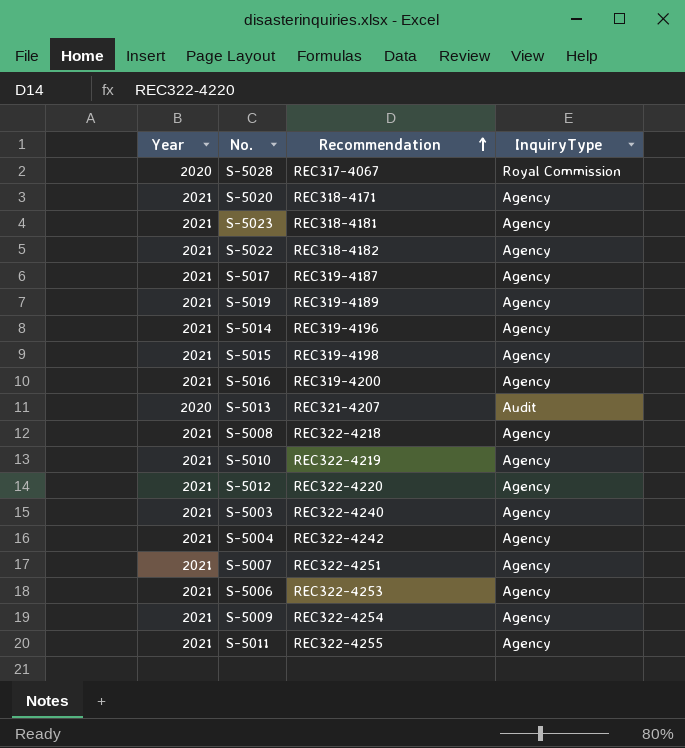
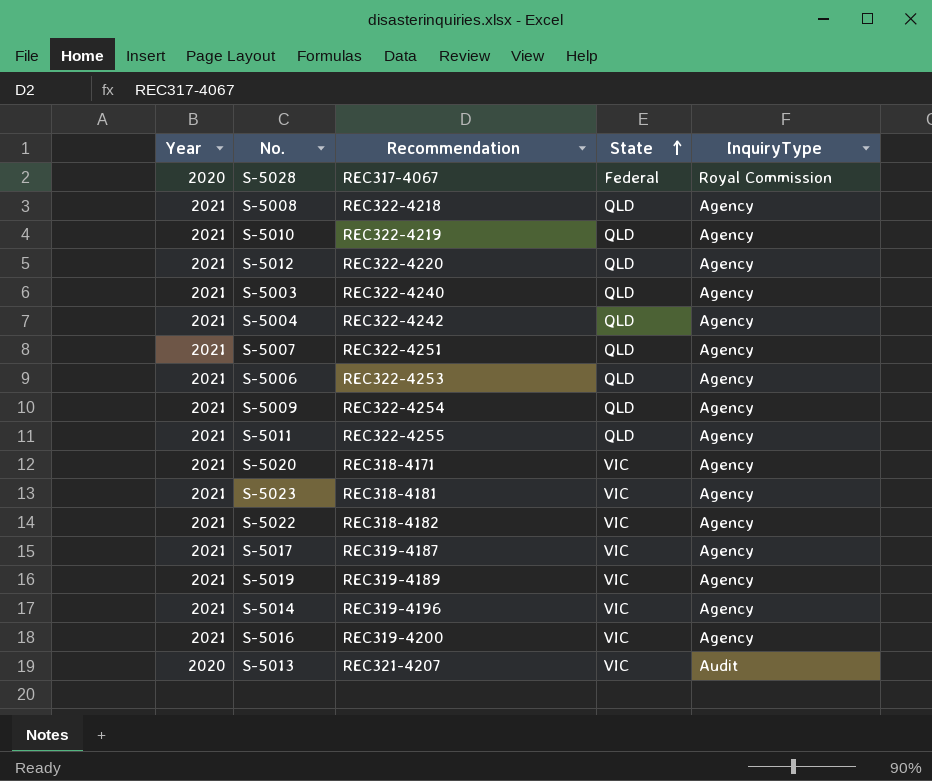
row order: Recommendation ascending -> State ascending
column State | position: none -> 4
row S-5015: 2021 | REC319-4198 | Agency -> none

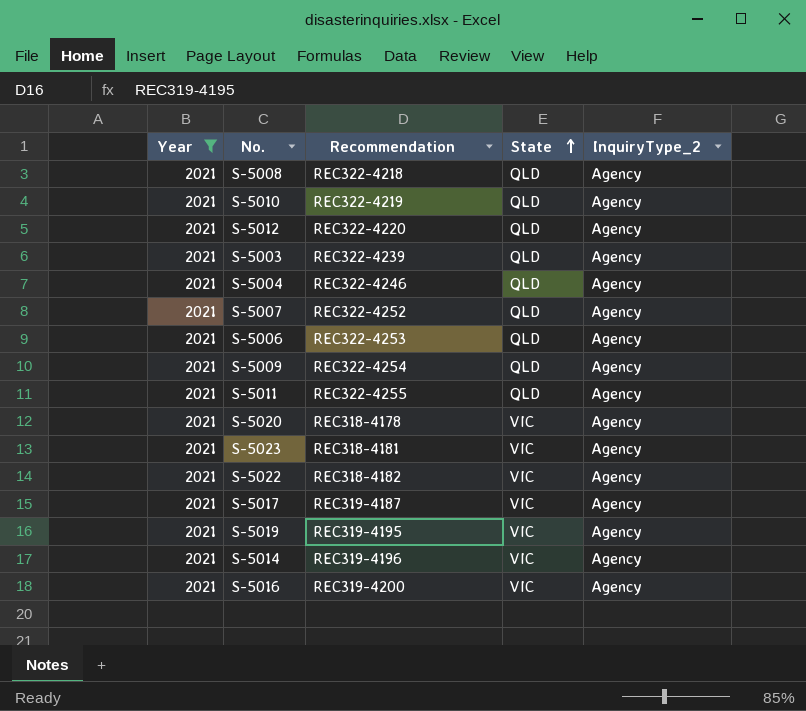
filter: none -> Year = 2021
column name: InquiryType -> InquiryType_2
S-5003 | Recommendation: REC322-4240 -> REC322-4239
S-5004 | Recommendation: REC322-4242 -> REC322-4246
S-5007 | Recommendation: REC322-4251 -> REC322-4252
S-5020 | Recommendation: REC318-4171 -> REC318-4178
S-5019 | Recommendation: REC319-4189 -> REC319-4195

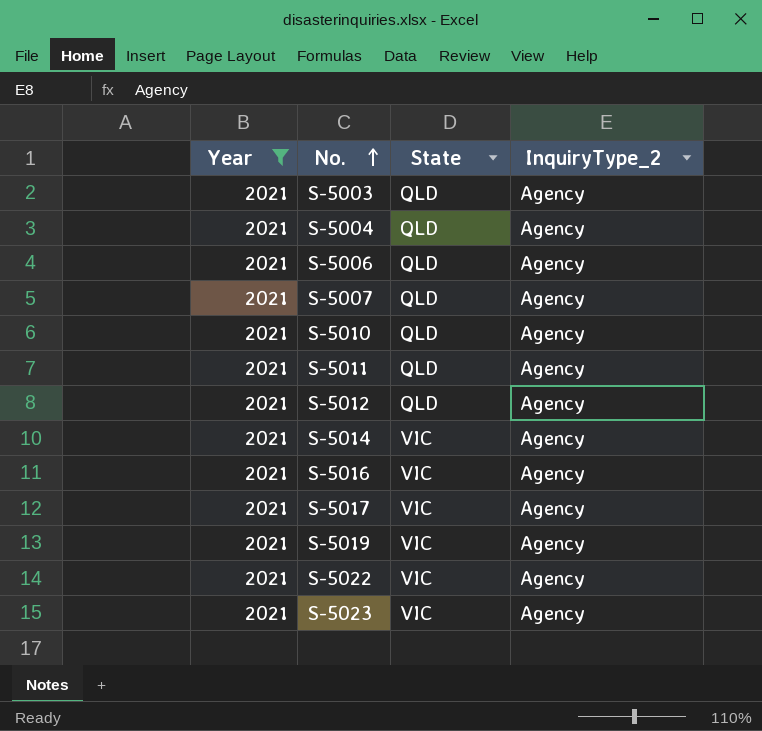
row order: State ascending -> No. ascending
column Recommendation | position: 3 -> none
row S-5008: 2021 | REC322-4218 | QLD | Agency -> none
row S-5009: 2021 | REC322-4254 | QLD | Agency -> none
row S-5020: 2021 | REC318-4178 | VIC | Agency -> none

